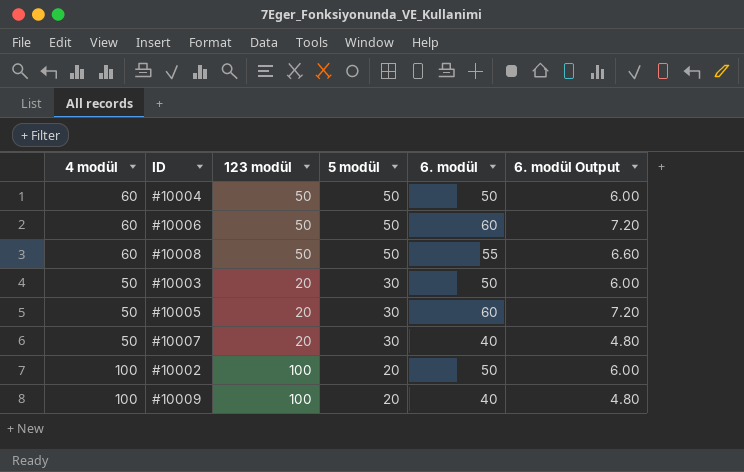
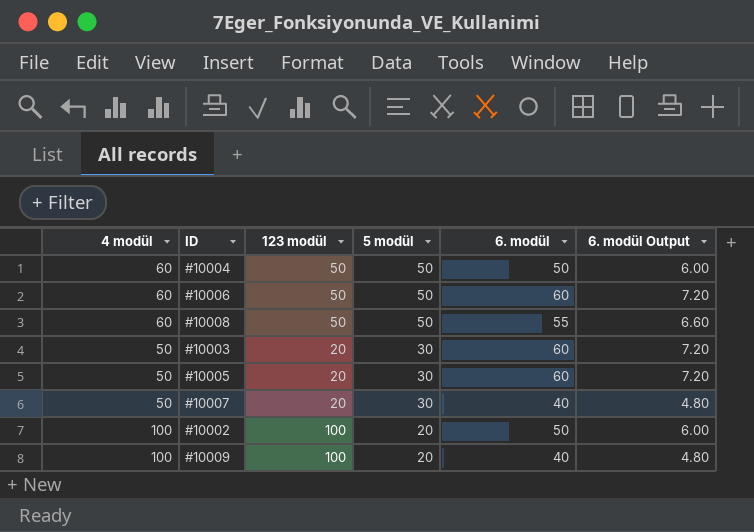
#10003 | 6. modül: 50 -> 60
#10003 | 6. modül Output: 6.00 -> 7.20

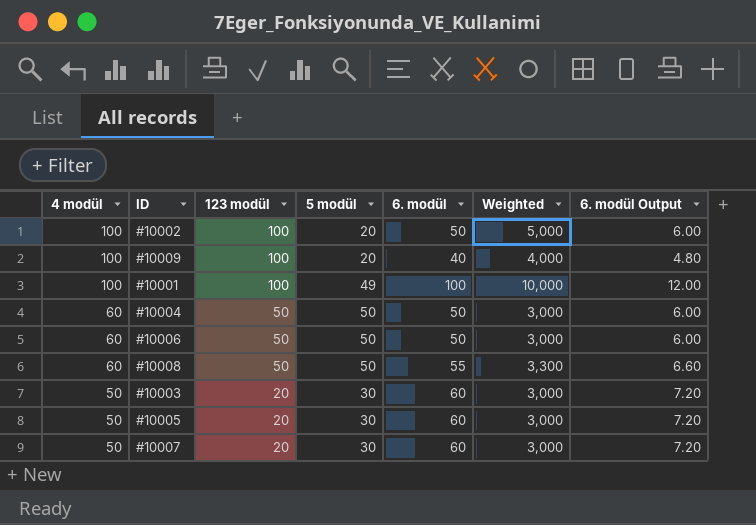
row order: 5 modül descending -> 4 modül descending
column Weighted | formula: none -> [4 modül] * [6. modül]
row #10001: none -> 100 | 100 | 49 | 100 | 10,000 | 12.00
#10006 | 6. modül: 60 -> 50
#10006 | 6. modül Output: 7.20 -> 6.00
#10007 | 6. modül: 40 -> 60
#10007 | 6. modül Output: 4.80 -> 7.20

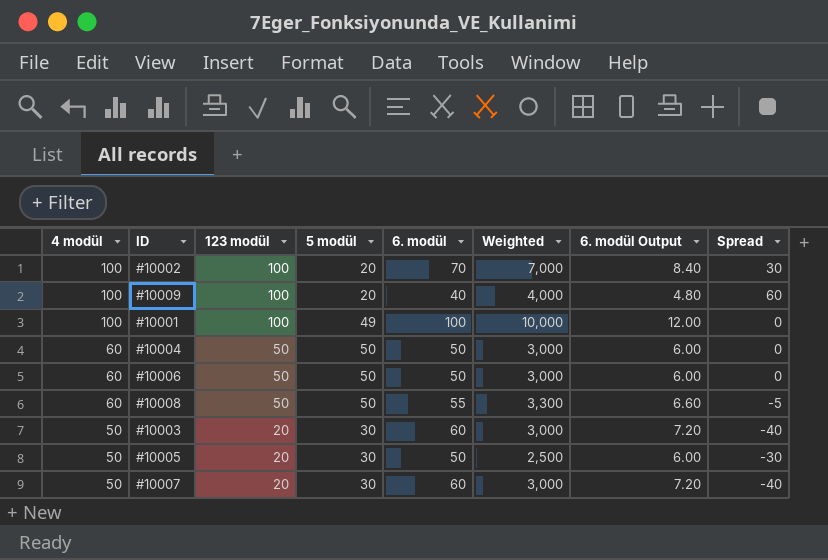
column Spread | formula: none -> [123 modül] - [6. modül]
#10002 | 6. modül: 50 -> 70
#10002 | Weighted: 5,000 -> 7,000
#10002 | 6. modül Output: 6.00 -> 8.40
#10005 | 6. modül: 60 -> 50
#10005 | Weighted: 3,000 -> 2,500
#10005 | 6. modül Output: 7.20 -> 6.00

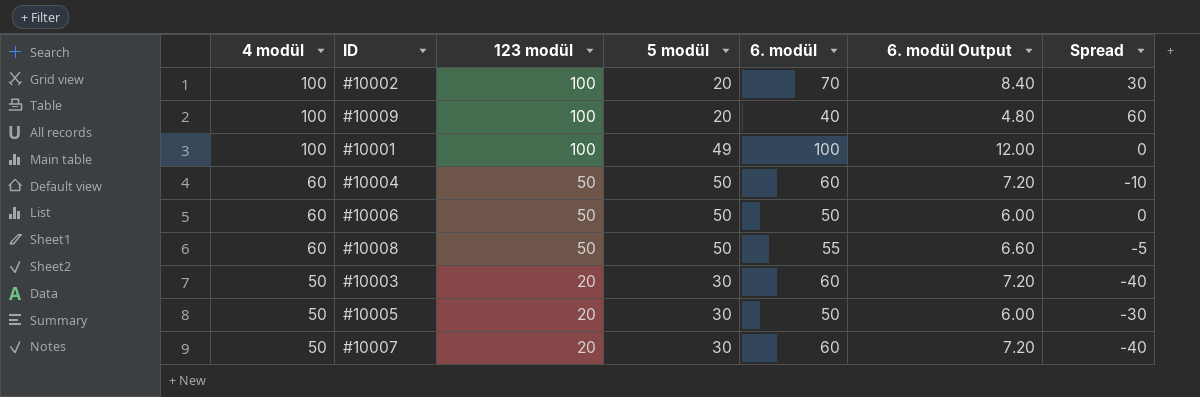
column Weighted | formula: [4 modül] * [6. modül] -> none
#10004 | 6. modül: 50 -> 60
#10004 | 6. modül Output: 6.00 -> 7.20
#10004 | Spread: 0 -> -10

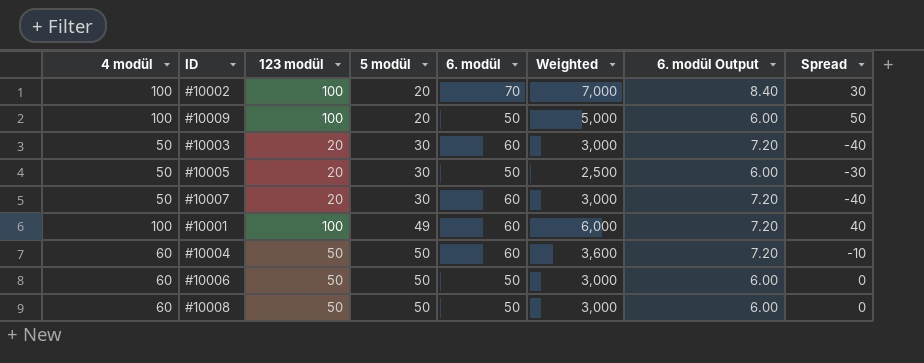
row order: 4 modül descending -> 5 modül ascending
column Weighted | formula: none -> [4 modül] * [6. modül]
#10009 | 6. modül: 40 -> 50
#10009 | 6. modül Output: 4.80 -> 6.00
#10009 | Spread: 60 -> 50
#10001 | 6. modül: 100 -> 60
#10001 | 6. modül Output: 12.00 -> 7.20
#10001 | Spread: 0 -> 40
#10008 | 6. modül: 55 -> 50
#10008 | 6. modül Output: 6.60 -> 6.00
#10008 | Spread: -5 -> 0

